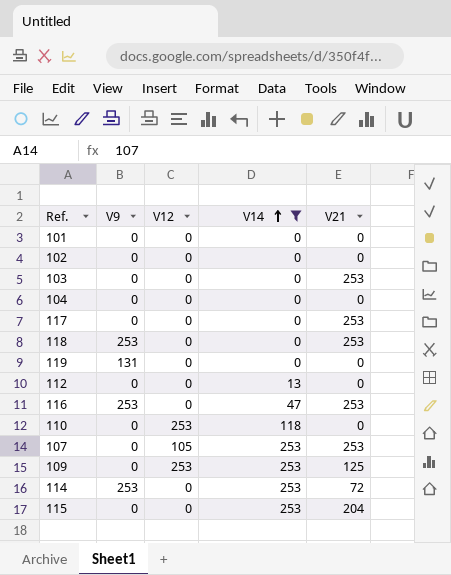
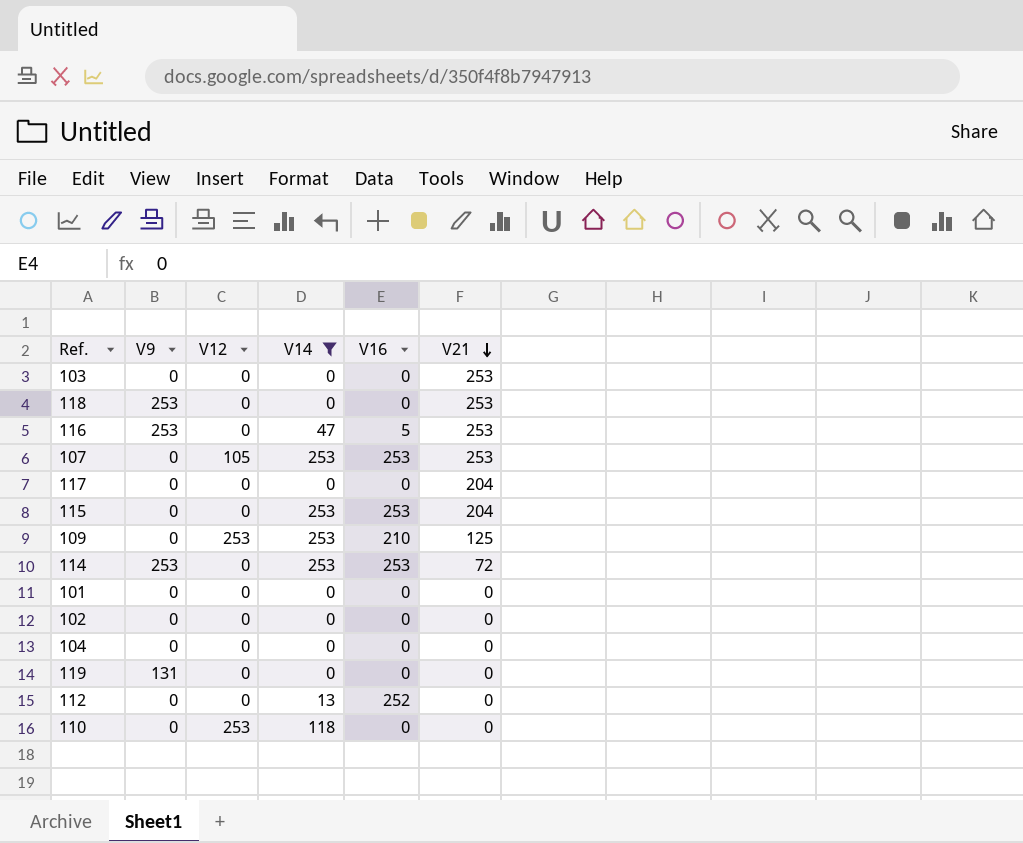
row order: V14 ascending -> V21 descending
column V16 | position: none -> 5
117 | V21: 253 -> 204

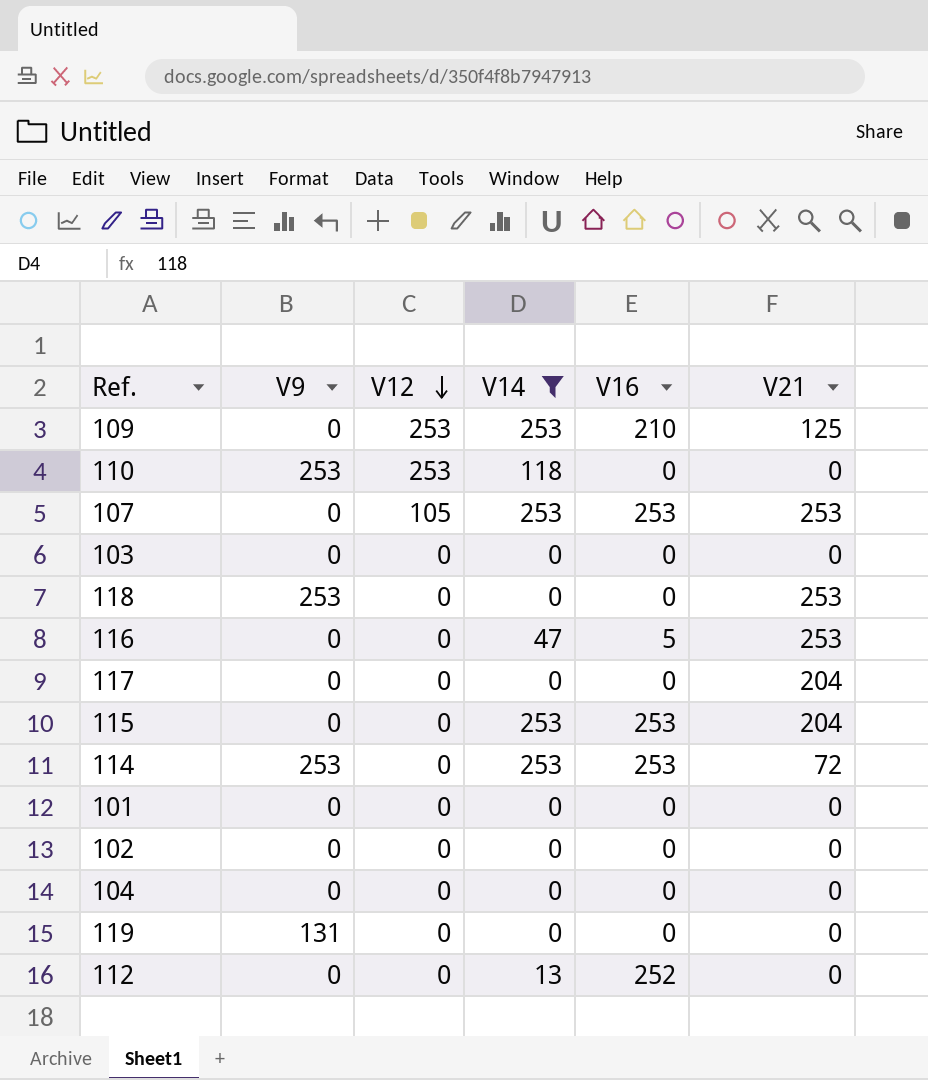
row order: V21 descending -> V12 descending
110 | V9: 0 -> 253
103 | V21: 253 -> 0
116 | V9: 253 -> 0

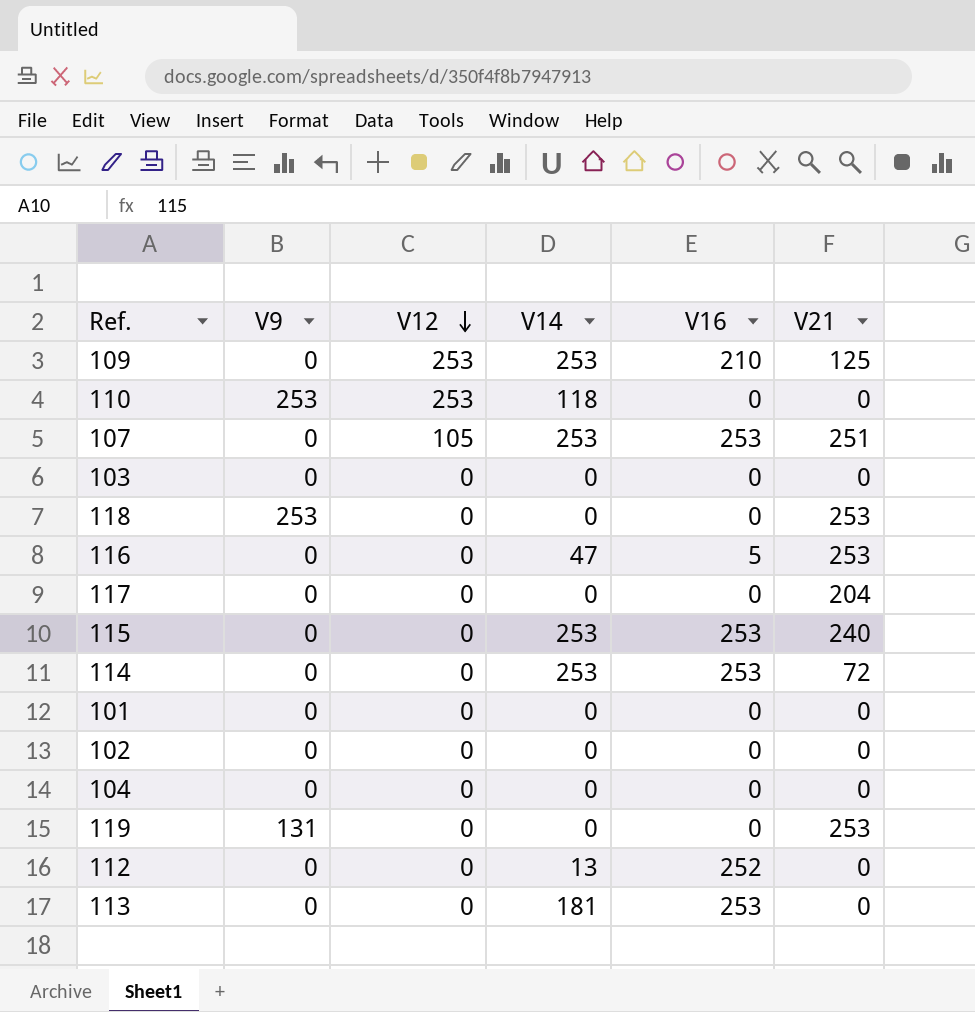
filter: V14 != 181 -> none
107 | V21: 253 -> 251
115 | V21: 204 -> 240
114 | V9: 253 -> 0
119 | V21: 0 -> 253

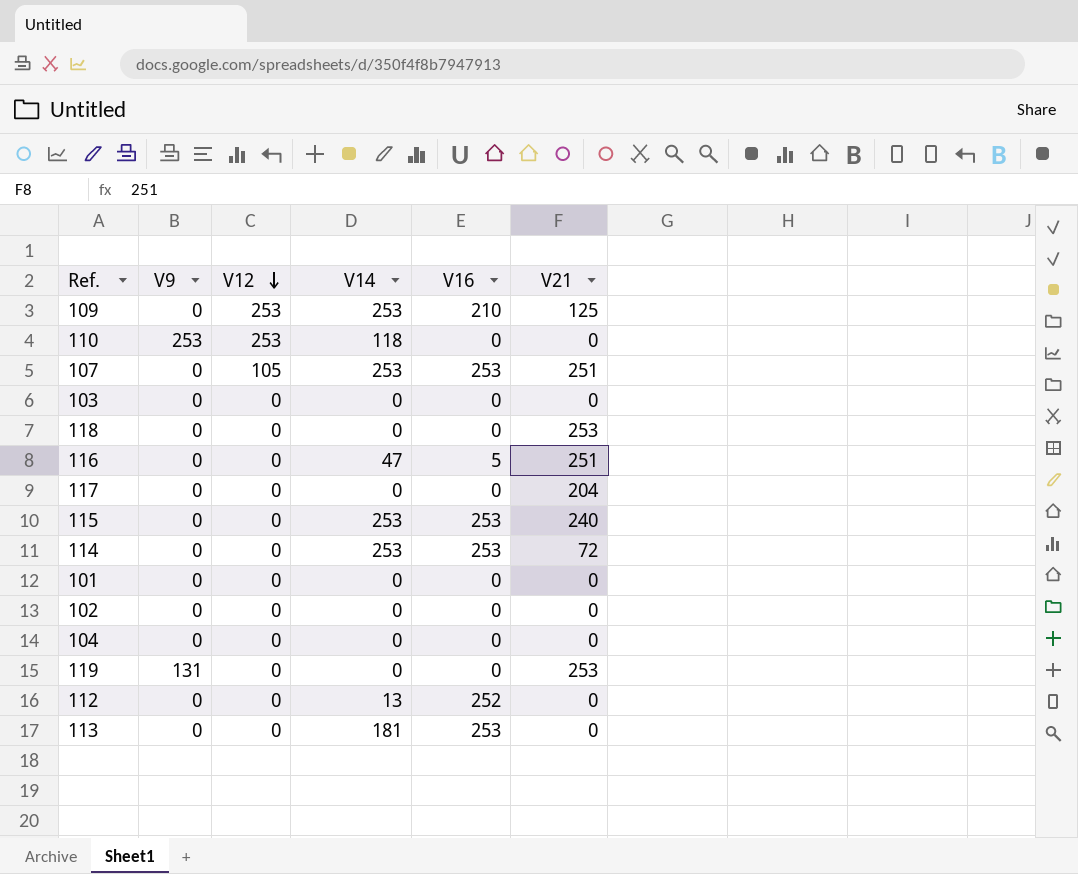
118 | V9: 253 -> 0
116 | V21: 253 -> 251

